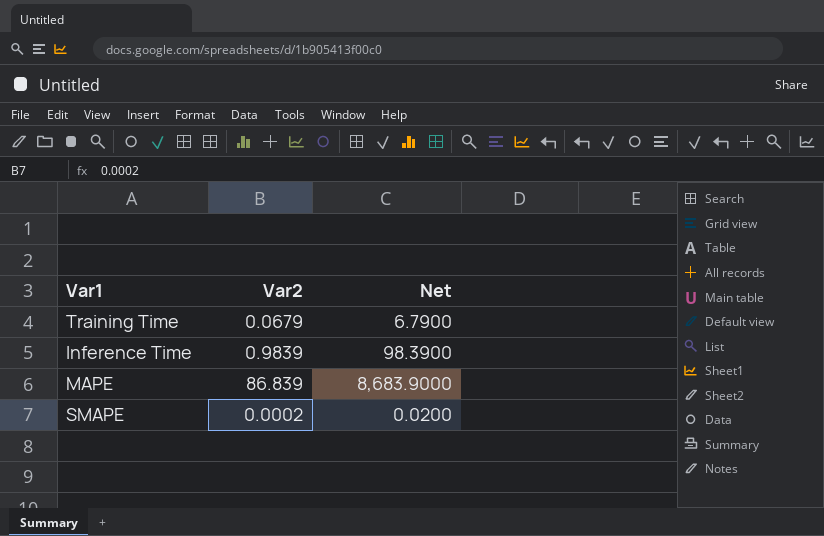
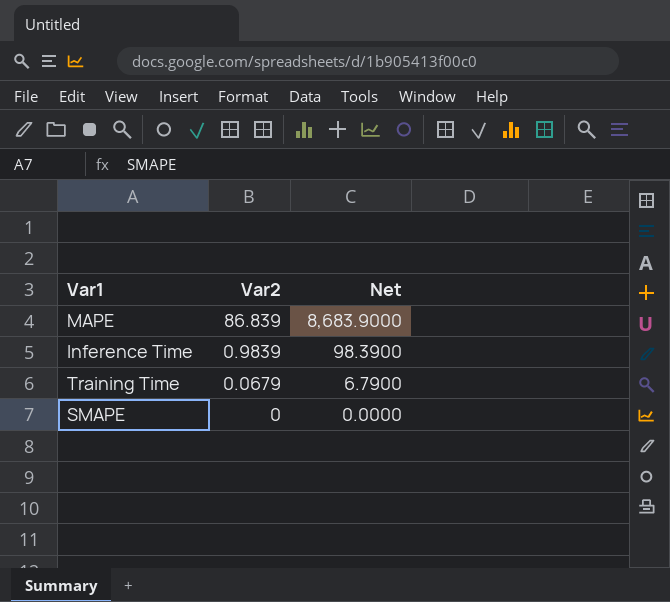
row order: none -> Var2 descending
SMAPE | Var2: 0.0002 -> 0
SMAPE | Net: 0.0200 -> 0.0000

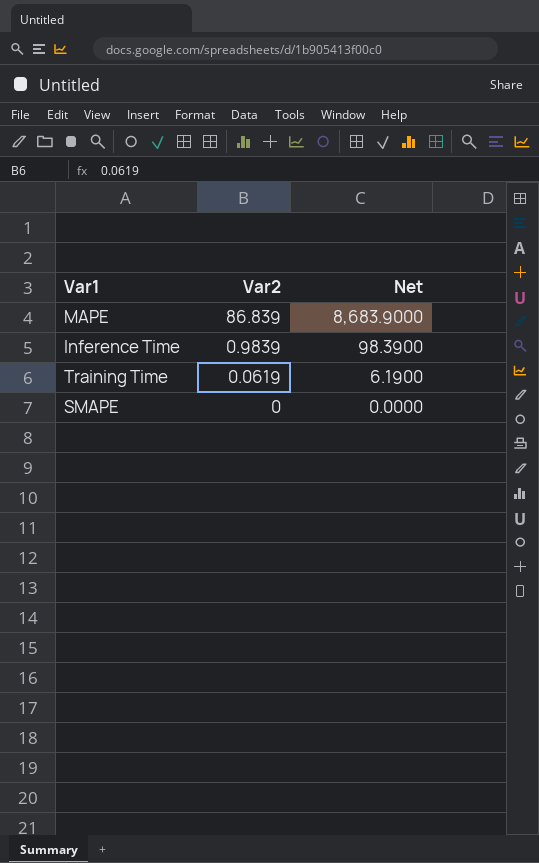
Training Time | Var2: 0.0679 -> 0.0619
Training Time | Net: 6.7900 -> 6.1900

